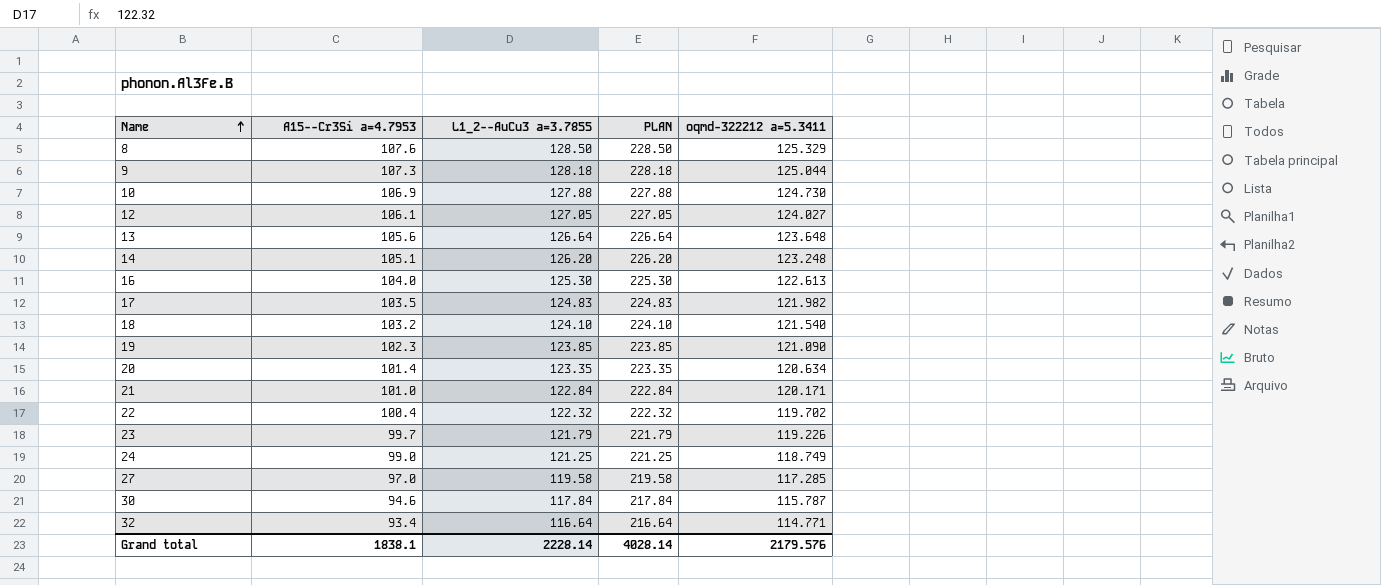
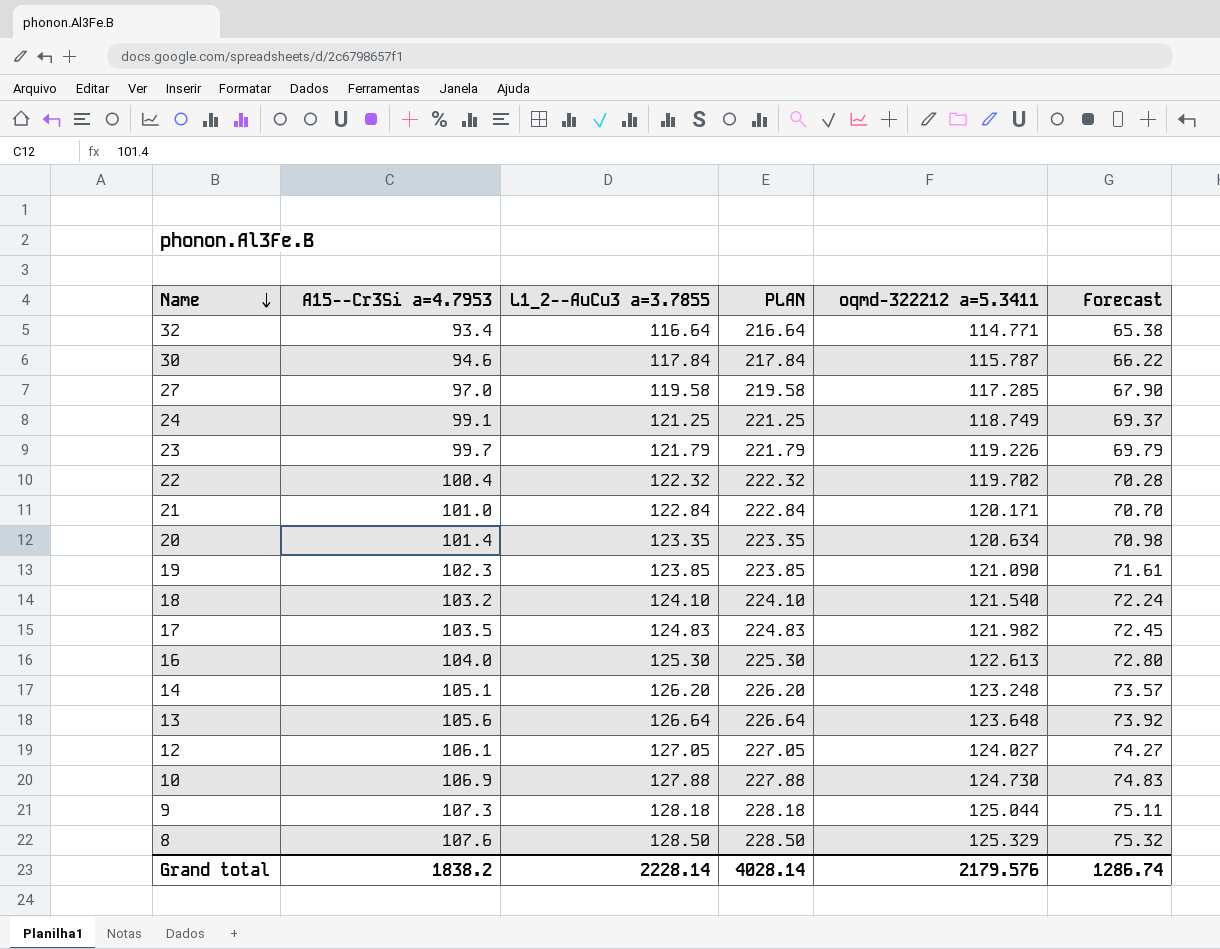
row order: Name ascending -> Name descending
column Forecast | formula: none -> [A15--Cr3Si a=4.7953] * 0.7
24 | A15--Cr3Si a=4.7953: 99.0 -> 99.1
Grand total | A15--Cr3Si a=4.7953: 1838.1 -> 1838.2

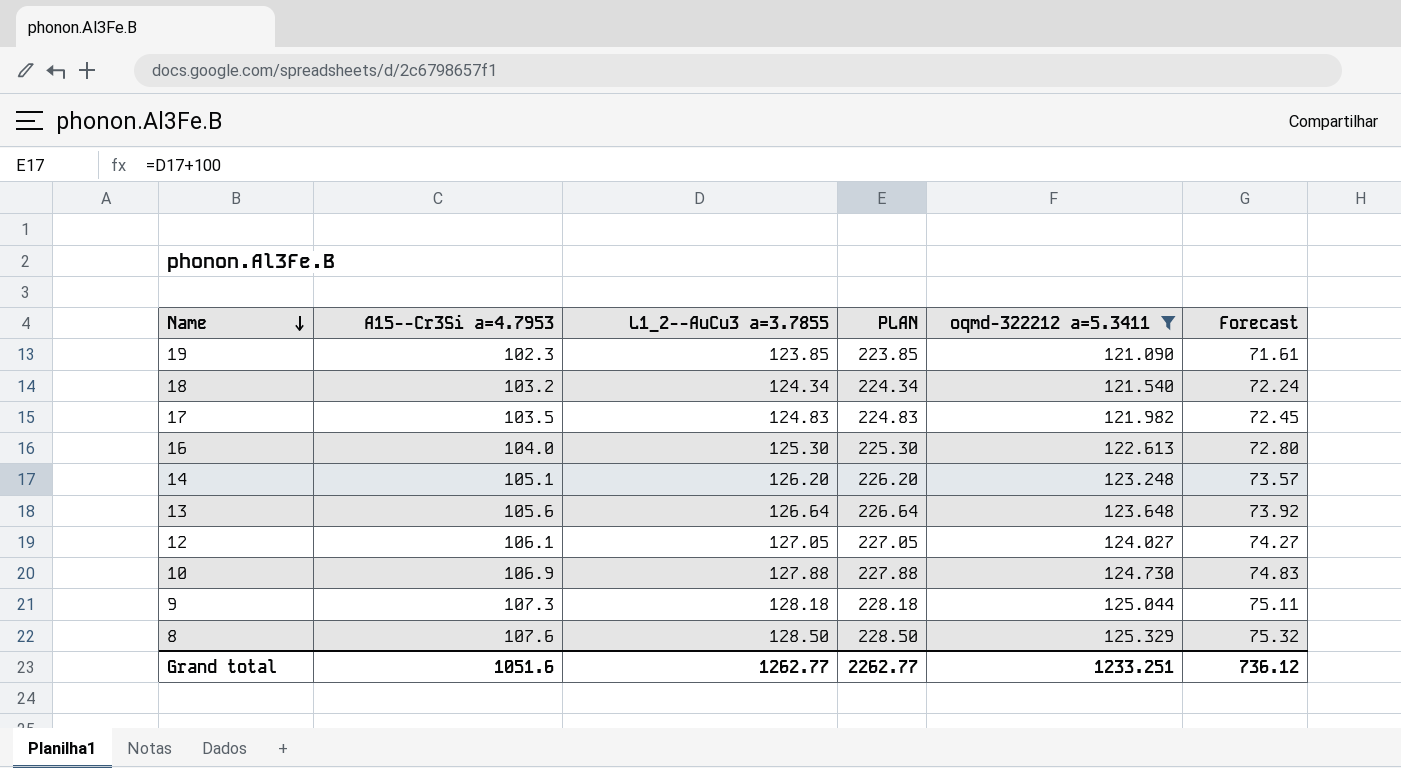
filter: none -> oqmd-322212 a=5.3411 >= 121.090
18 | L1_2--AuCu3 a=3.7855: 124.10 -> 124.34
18 | PLAN: 224.10 -> 224.34
Grand total | A15--Cr3Si a=4.7953: 1838.2 -> 1051.6
Grand total | L1_2--AuCu3 a=3.7855: 2228.14 -> 1262.77
Grand total | PLAN: 4028.14 -> 2262.77
Grand total | oqmd-322212 a=5.3411: 2179.576 -> 1233.251
Grand total | Forecast: 1286.74 -> 736.12

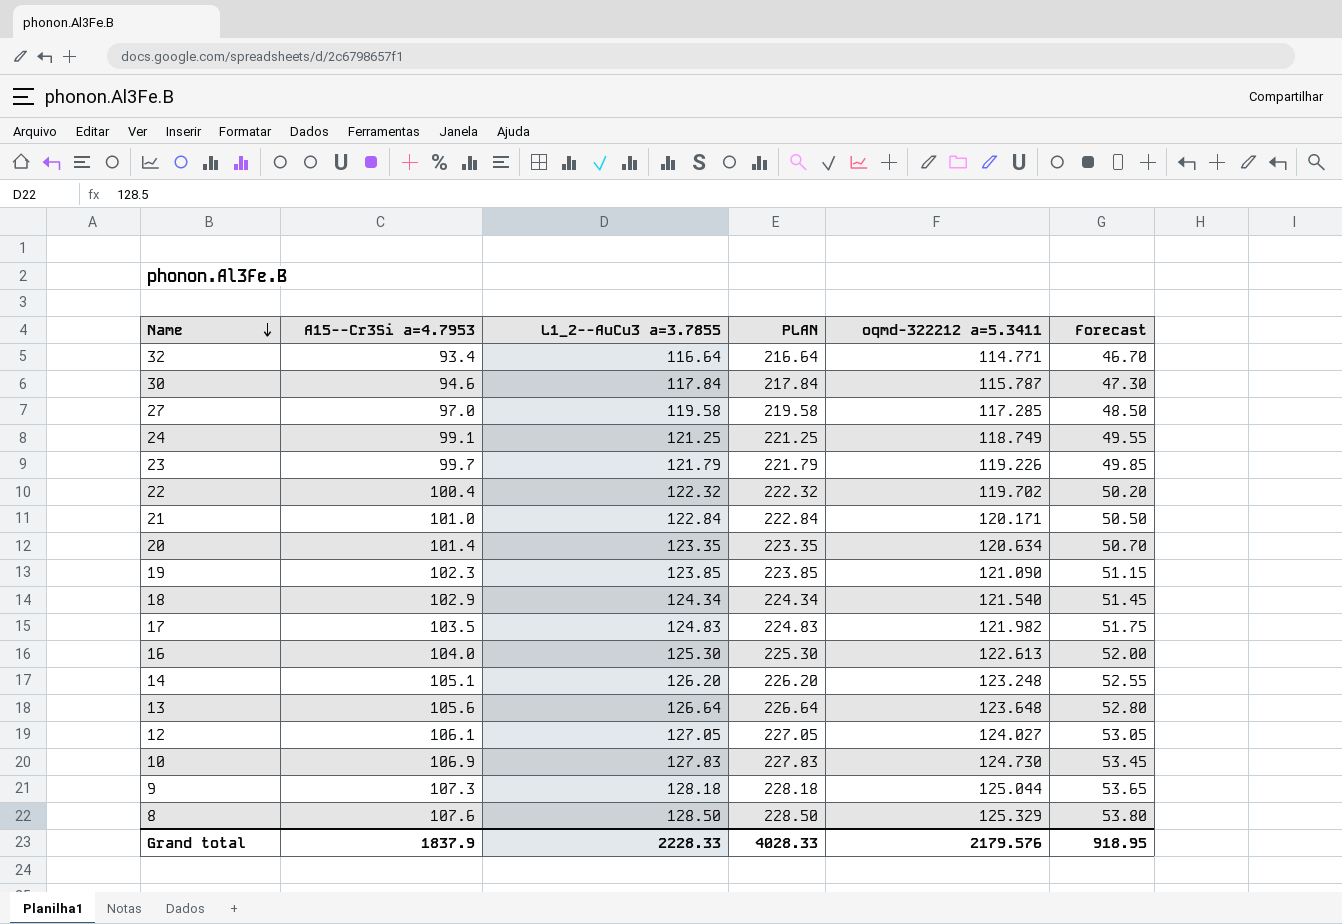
filter: oqmd-322212 a=5.3411 >= 121.090 -> none
column Forecast | formula: [A15--Cr3Si a=4.7953] * 0.7 -> [A15--Cr3Si a=4.7953] * 0.5
18 | A15--Cr3Si a=4.7953: 103.2 -> 102.9
10 | L1_2--AuCu3 a=3.7855: 127.88 -> 127.83
10 | PLAN: 227.88 -> 227.83
Grand total | A15--Cr3Si a=4.7953: 1051.6 -> 1837.9
Grand total | L1_2--AuCu3 a=3.7855: 1262.77 -> 2228.33
Grand total | PLAN: 2262.77 -> 4028.33
Grand total | oqmd-322212 a=5.3411: 1233.251 -> 2179.576
Grand total | Forecast: 736.12 -> 918.95

